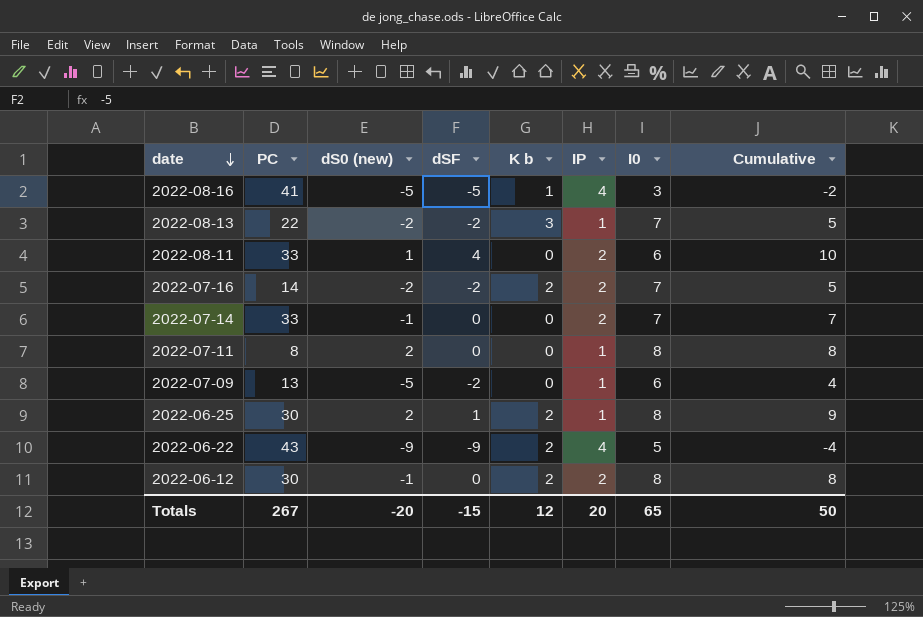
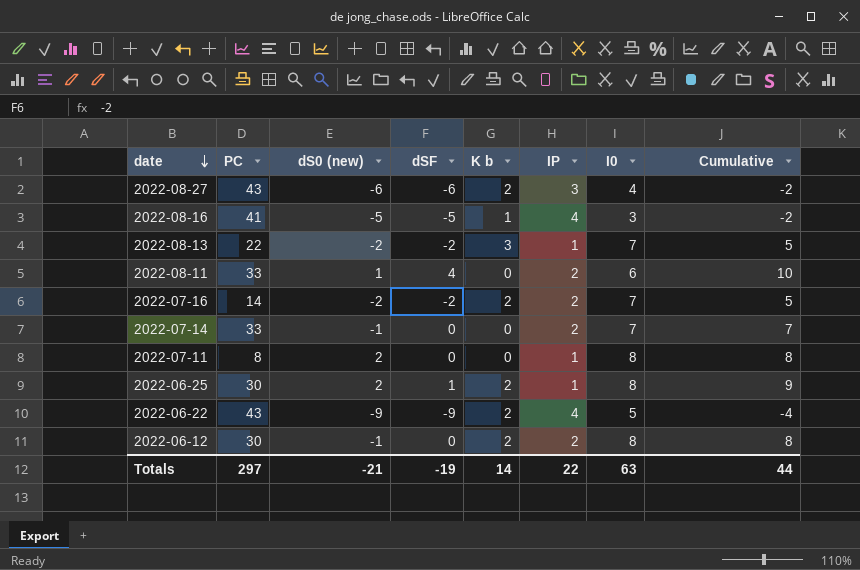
row 2022-07-09: 13 | -5 | -2 | 0 | 1 | 6 | 4 -> none
row 2022-08-27: none -> 43 | -6 | -6 | 2 | 3 | 4 | -2
Totals | PC: 267 -> 297
Totals | dS0 (new): -20 -> -21
Totals | dSF: -15 -> -19
Totals | K b: 12 -> 14
Totals | IP: 20 -> 22
Totals | I0: 65 -> 63
Totals | Cumulative: 50 -> 44

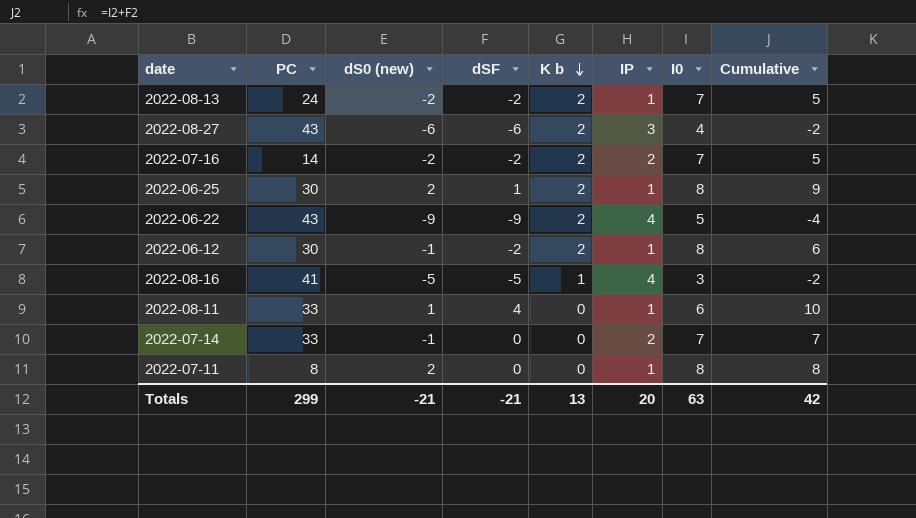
row order: date descending -> K b descending
2022-08-13 | PC: 22 -> 24
2022-08-13 | K b: 3 -> 2
2022-06-12 | dSF: 0 -> -2
2022-06-12 | IP: 2 -> 1
2022-06-12 | Cumulative: 8 -> 6
2022-08-11 | IP: 2 -> 1
Totals | PC: 297 -> 299
Totals | dSF: -19 -> -21
Totals | K b: 14 -> 13
Totals | IP: 22 -> 20
Totals | Cumulative: 44 -> 42

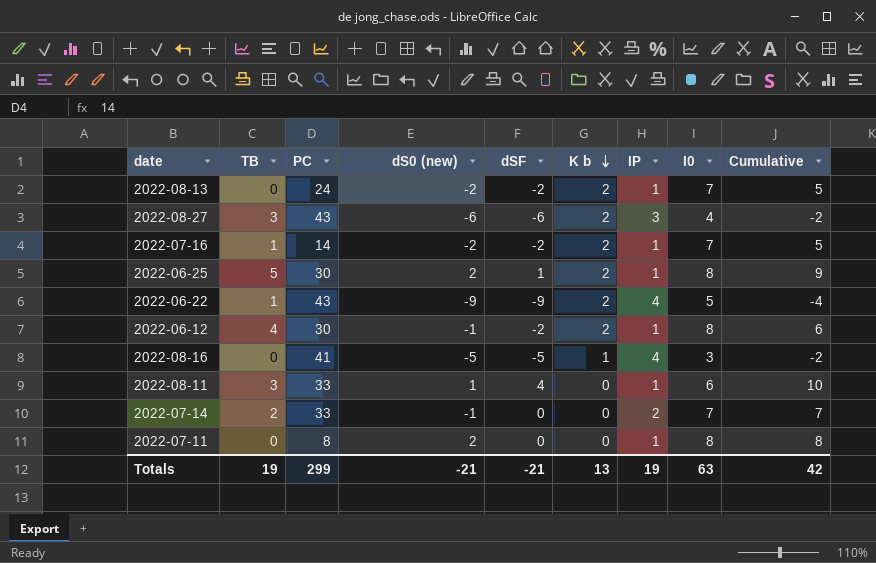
column TB | position: none -> 2
2022-07-16 | IP: 2 -> 1
Totals | IP: 20 -> 19

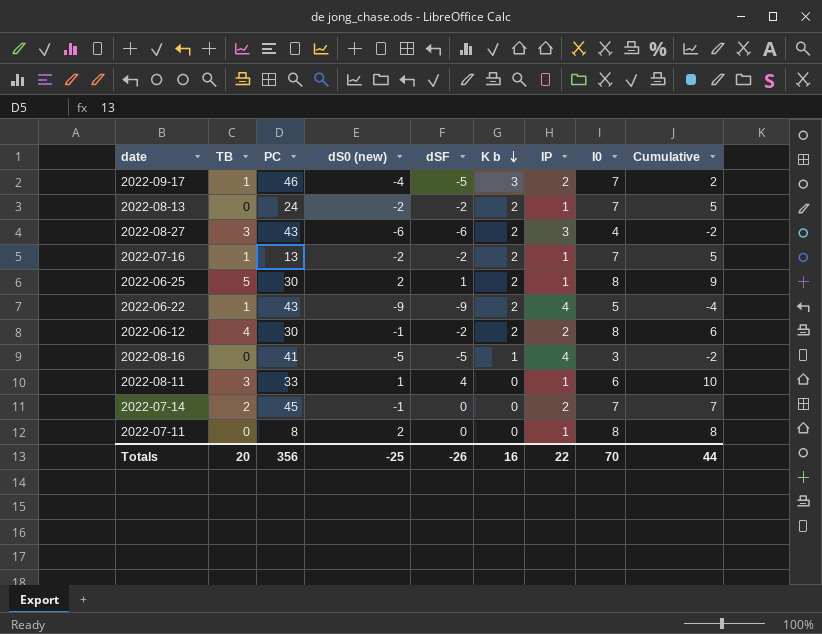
row 2022-09-17: none -> 1 | 46 | -4 | -5 | 3 | 2 | 7 | 2
2022-07-16 | PC: 14 -> 13
2022-06-12 | IP: 1 -> 2
2022-07-14 | PC: 33 -> 45
Totals | TB: 19 -> 20
Totals | PC: 299 -> 356
Totals | dS0 (new): -21 -> -25
Totals | dSF: -21 -> -26
Totals | K b: 13 -> 16
Totals | IP: 19 -> 22
Totals | I0: 63 -> 70
Totals | Cumulative: 42 -> 44

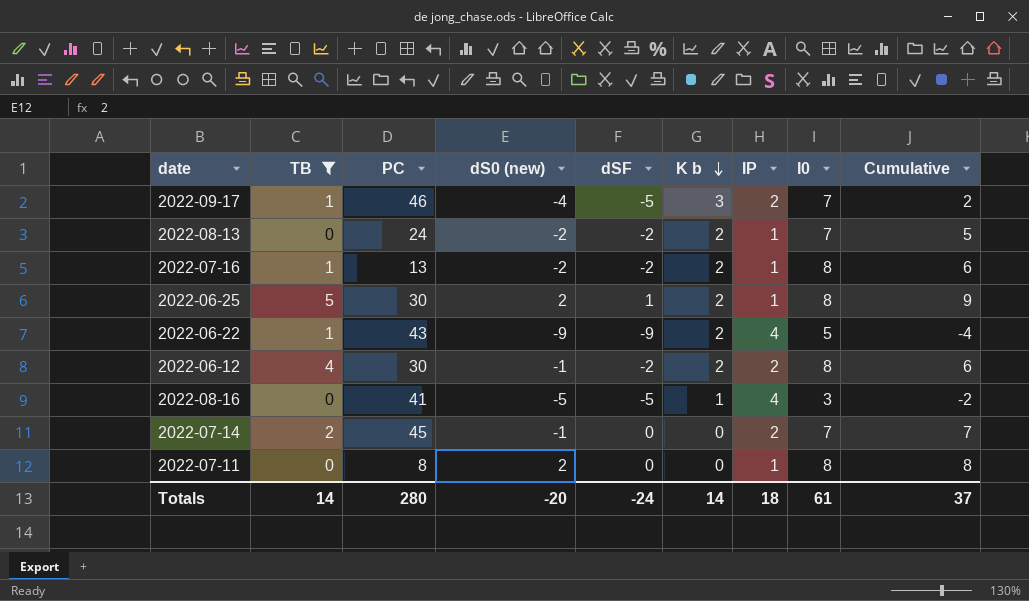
filter: none -> TB != 3
2022-07-16 | I0: 7 -> 8
2022-07-16 | Cumulative: 5 -> 6
Totals | TB: 20 -> 14
Totals | PC: 356 -> 280
Totals | dS0 (new): -25 -> -20
Totals | dSF: -26 -> -24
Totals | K b: 16 -> 14
Totals | IP: 22 -> 18
Totals | I0: 70 -> 61
Totals | Cumulative: 44 -> 37

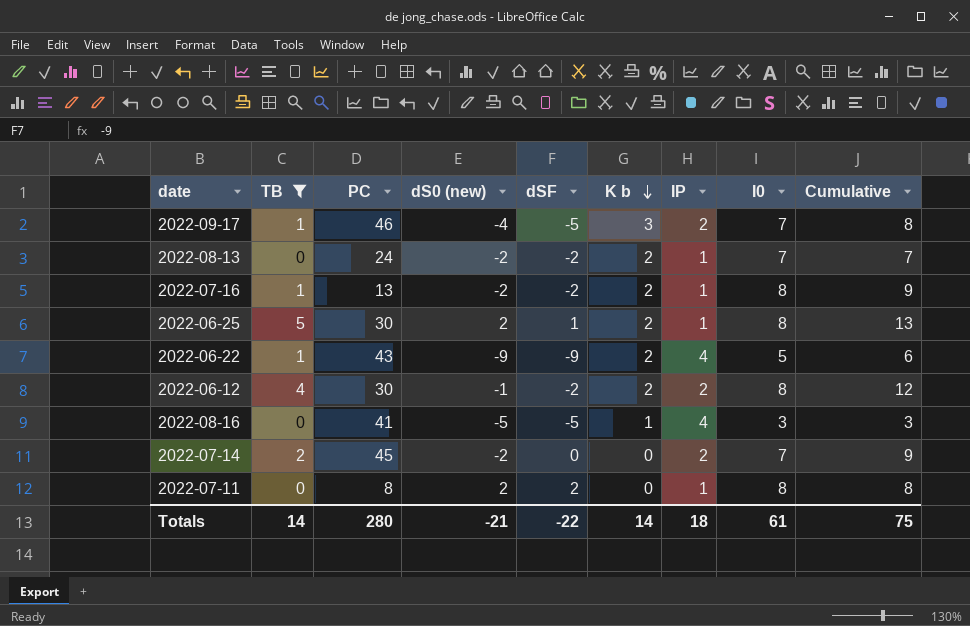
column Cumulative | formula: [dSF] + [I0] -> [TB] + [I0]
2022-07-14 | dS0 (new): -1 -> -2
2022-07-11 | dSF: 0 -> 2
Totals | dS0 (new): -20 -> -21
Totals | dSF: -24 -> -22
Totals | Cumulative: 37 -> 75

